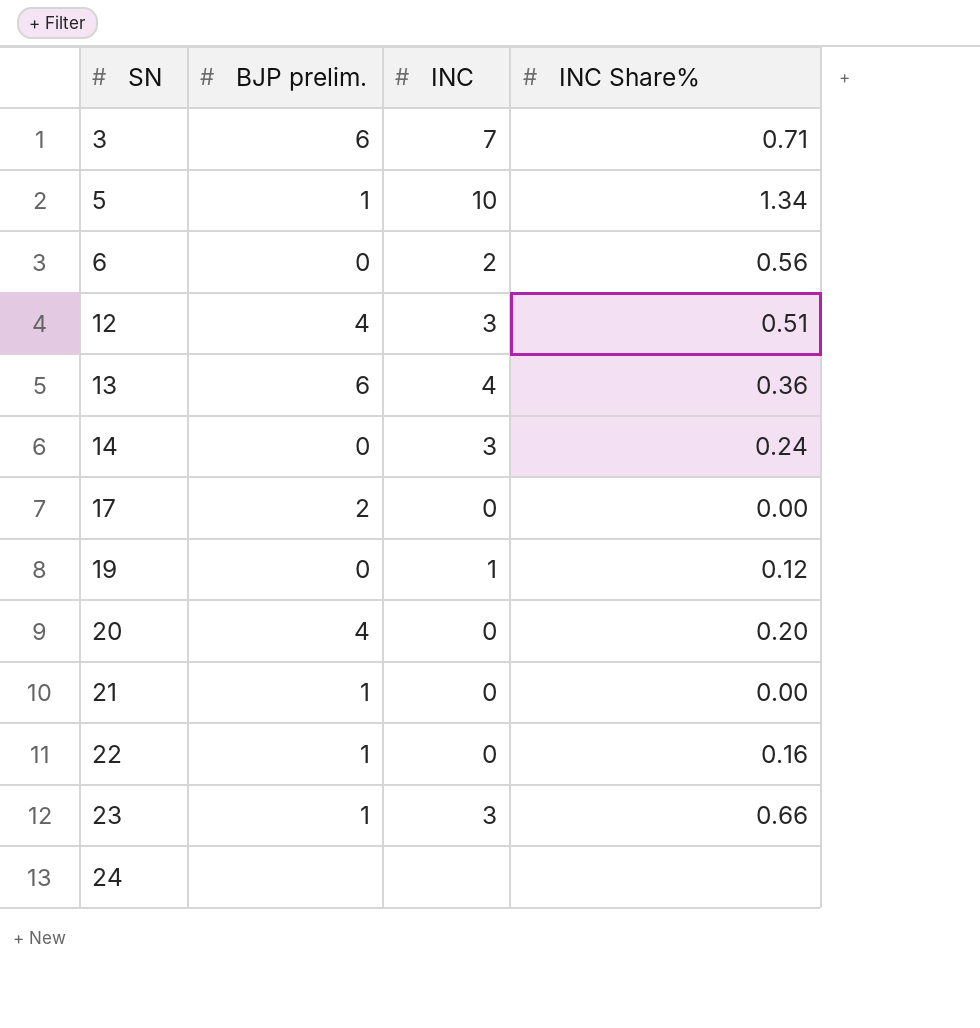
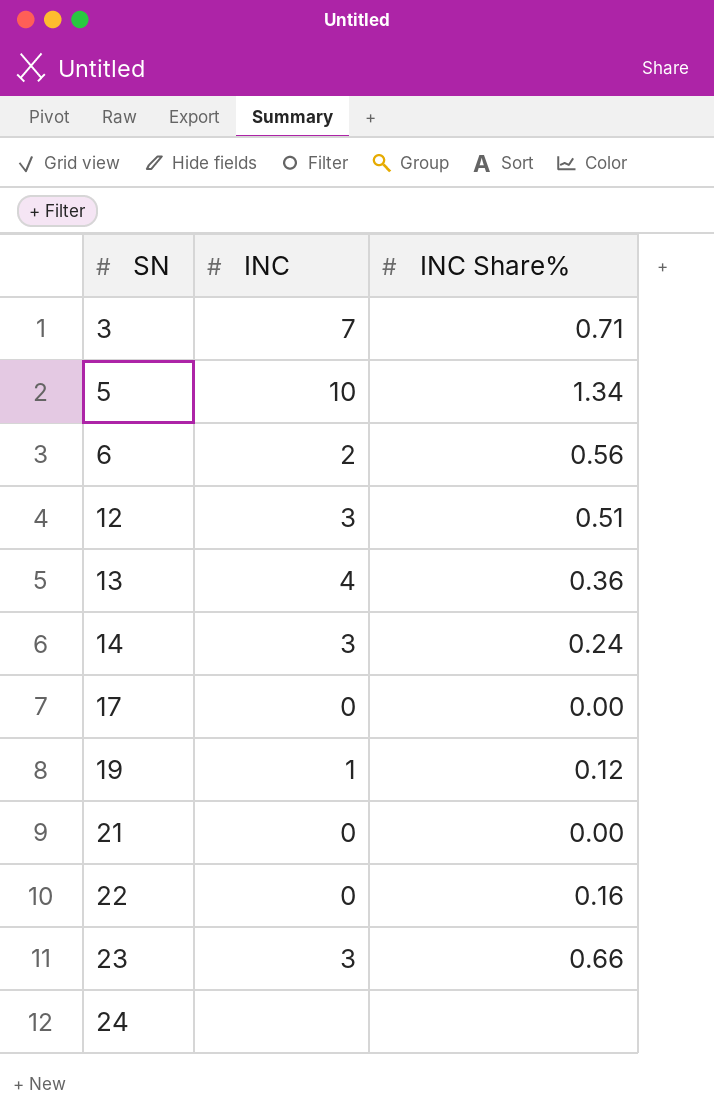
column BJP prelim. | position: 2 -> none
row 20: 4 | 0 | 0.20 -> none

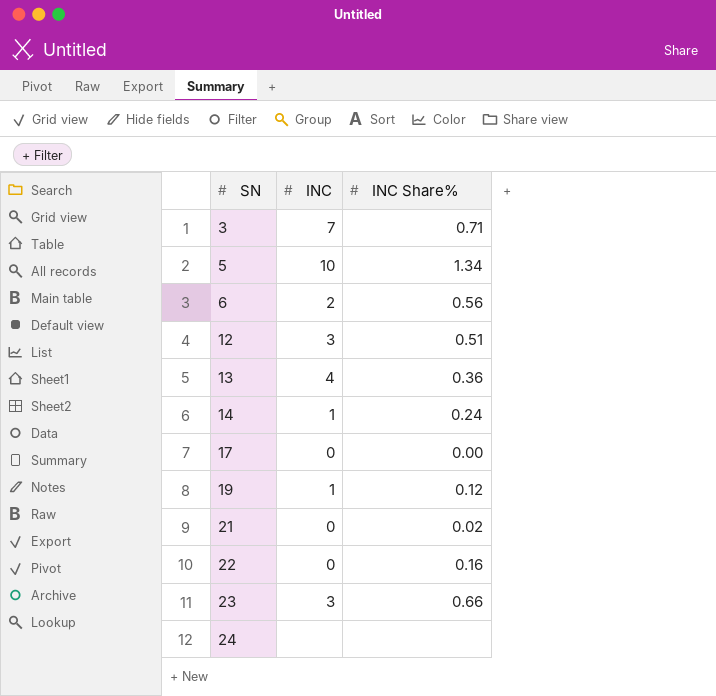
14 | INC: 3 -> 1
21 | INC Share%: 0.00 -> 0.02

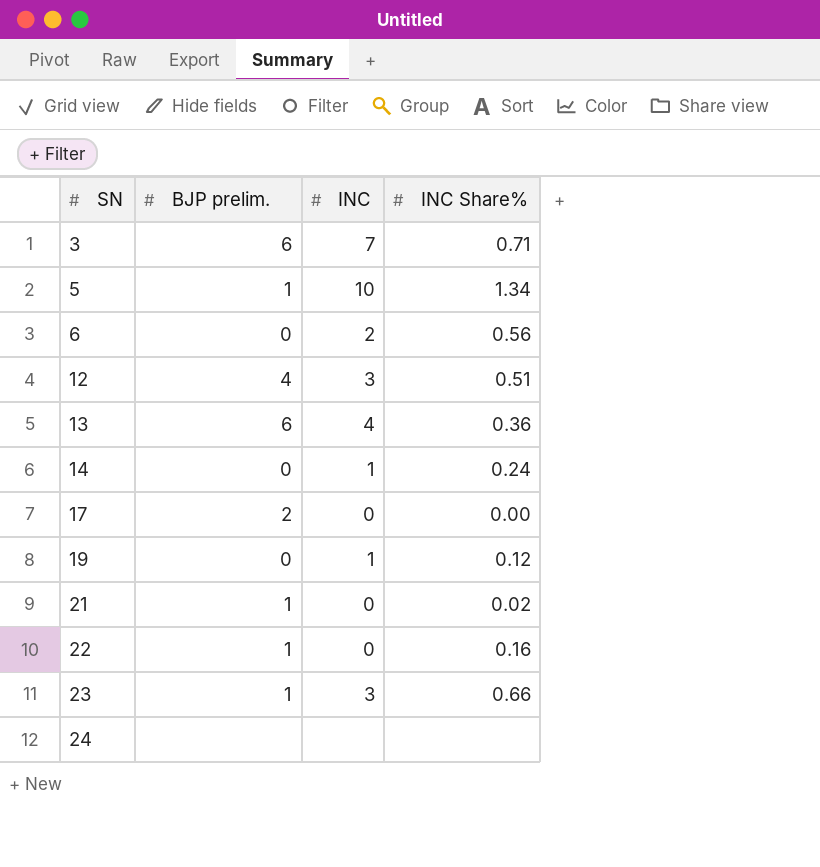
column BJP prelim. | position: none -> 2

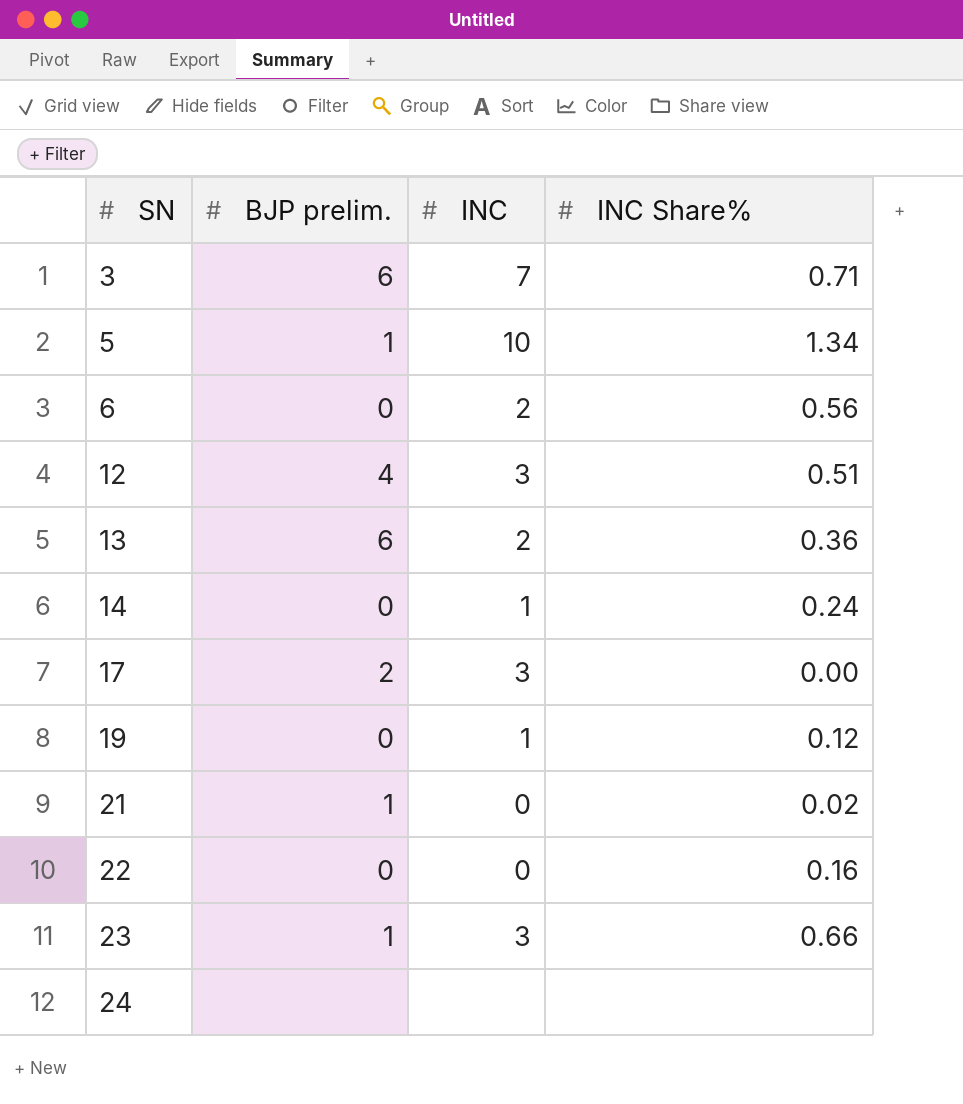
13 | INC: 4 -> 2
17 | INC: 0 -> 3
22 | BJP prelim.: 1 -> 0

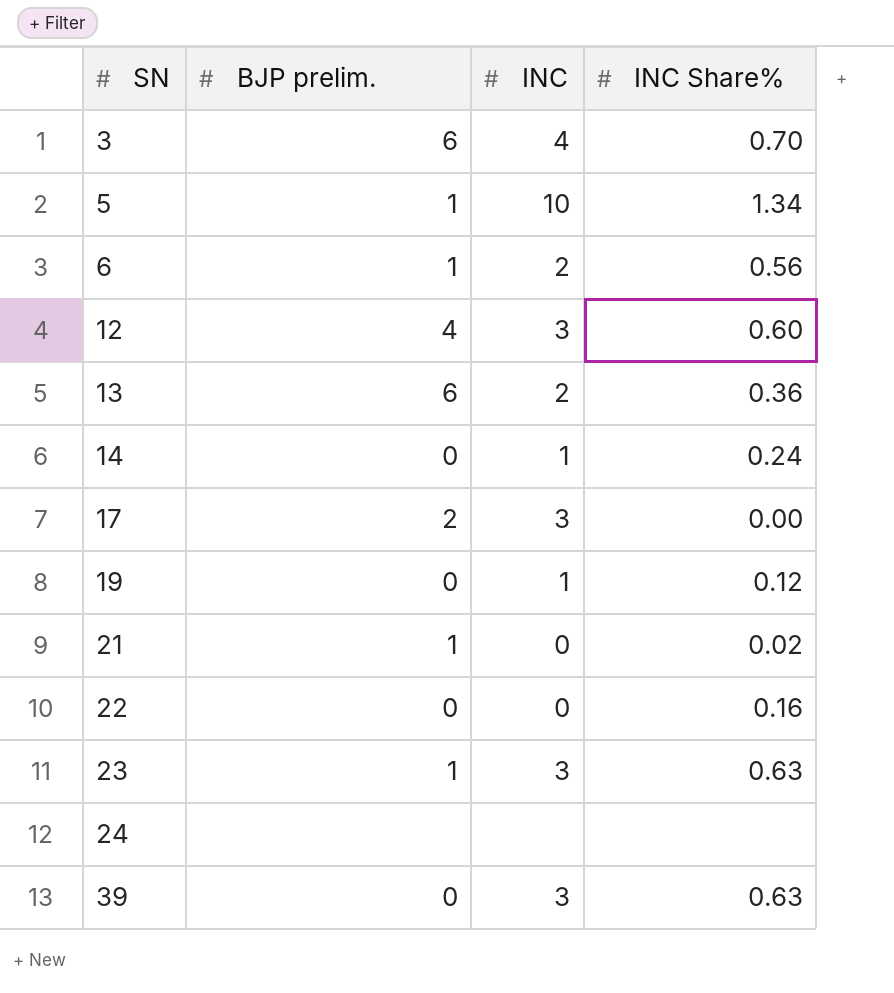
3 | INC: 7 -> 4
3 | INC Share%: 0.71 -> 0.70
6 | BJP prelim.: 0 -> 1
12 | INC Share%: 0.51 -> 0.60
23 | INC Share%: 0.66 -> 0.63
row 39: none -> 0 | 3 | 0.63

